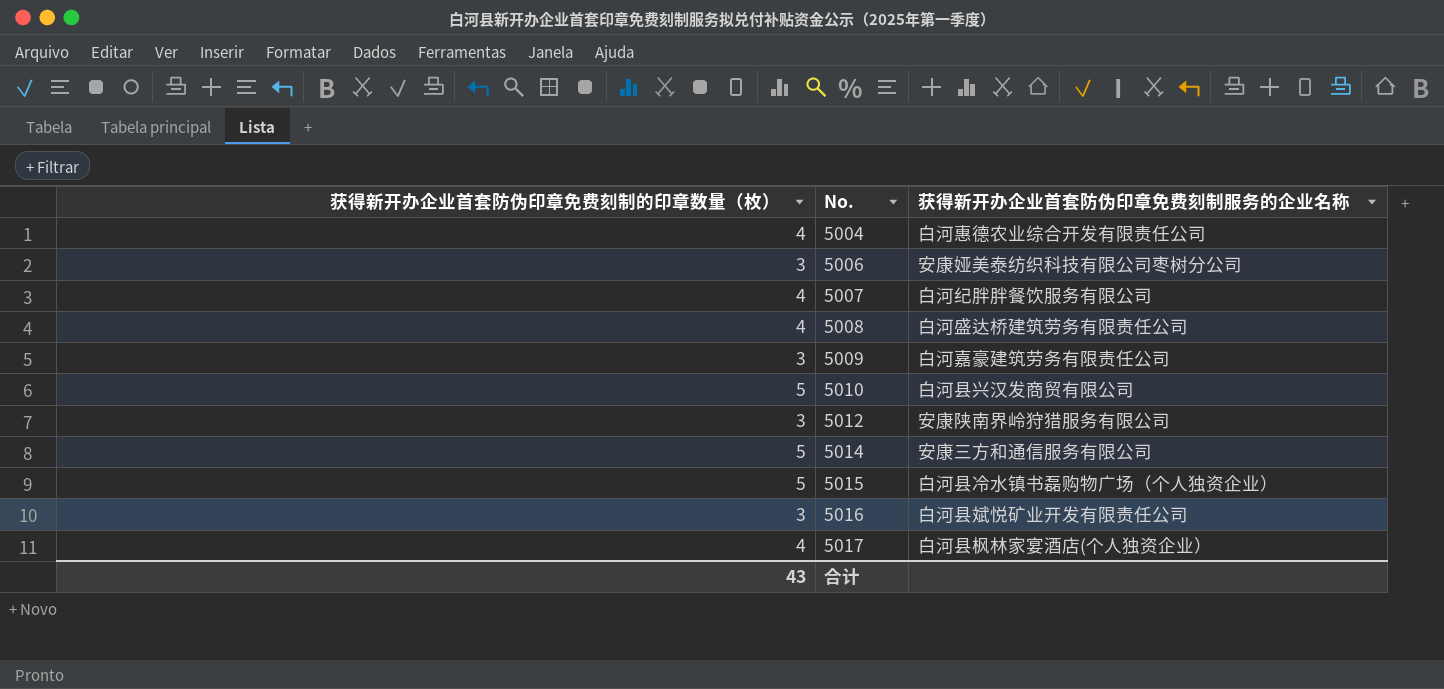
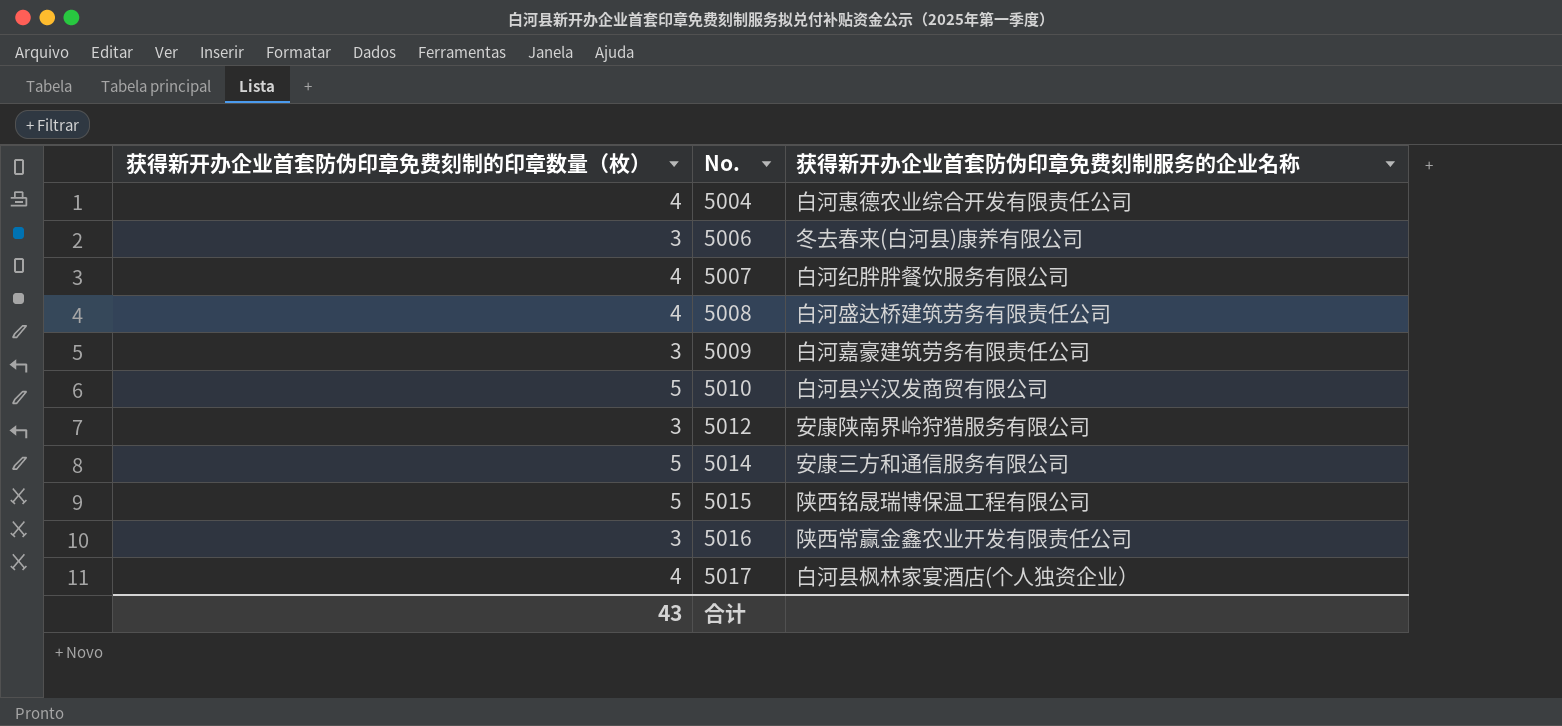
5006 | 获得新开办企业首套防伪印章免费刻制服务的企业名称: 安康娅美泰纺织科技有限公司枣树分公司 -> 冬去春来(白河县)康养有限公司
5015 | 获得新开办企业首套防伪印章免费刻制服务的企业名称: 白河县冷水镇书磊购物广场（个人独资企业） -> 陕西铭晟瑞博保温工程有限公司
5016 | 获得新开办企业首套防伪印章免费刻制服务的企业名称: 白河县斌悦矿业开发有限责任公司 -> 陕西常赢金鑫农业开发有限责任公司

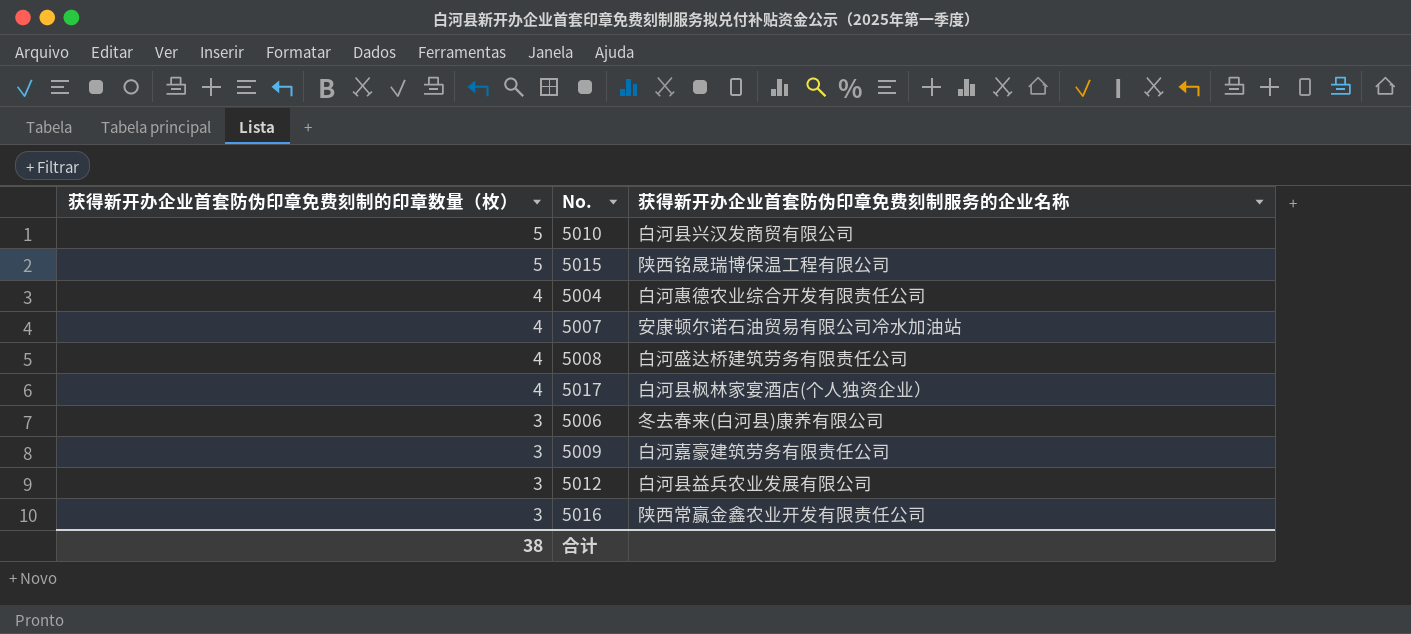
row order: No. ascending -> 获得新开办企业首套防伪印章免费刻制的印章数量（枚） descending
row 5014: 5 | 安康三方和通信服务有限公司 -> none
5007 | 获得新开办企业首套防伪印章免费刻制服务的企业名称: 白河纪胖胖餐饮服务有限公司 -> 安康顿尔诺石油贸易有限公司冷水加油站
5012 | 获得新开办企业首套防伪印章免费刻制服务的企业名称: 安康陕南界岭狩猎服务有限公司 -> 白河县益兵农业发展有限公司
合计 | 获得新开办企业首套防伪印章免费刻制的印章数量（枚）: 43 -> 38

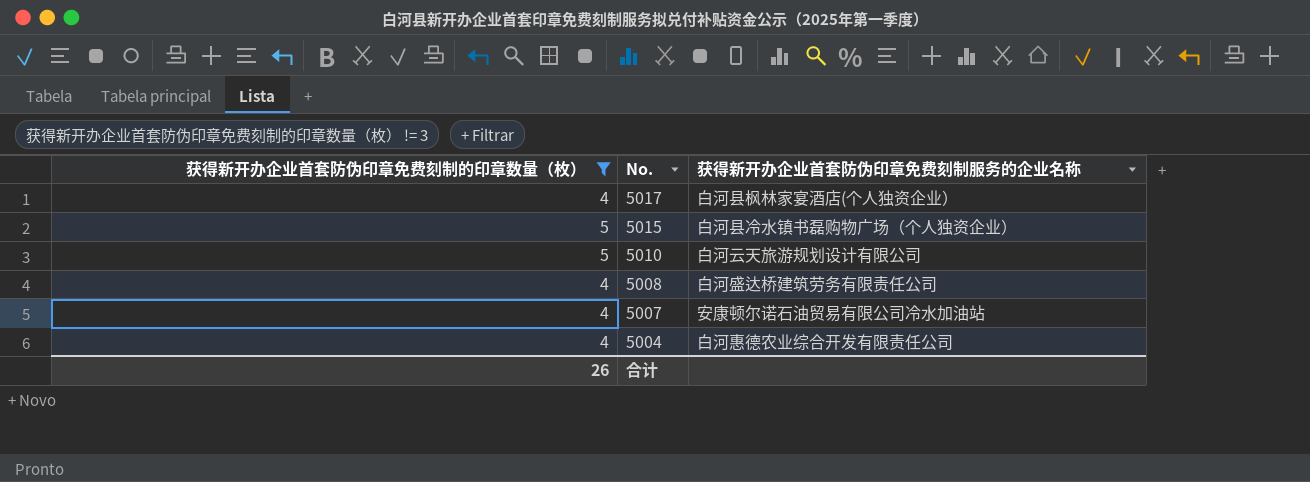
filter: none -> 获得新开办企业首套防伪印章免费刻制的印章数量（枚） != 3
row order: 获得新开办企业首套防伪印章免费刻制的印章数量（枚） descending -> No. descending
5015 | 获得新开办企业首套防伪印章免费刻制服务的企业名称: 陕西铭晟瑞博保温工程有限公司 -> 白河县冷水镇书磊购物广场（个人独资企业）
5010 | 获得新开办企业首套防伪印章免费刻制服务的企业名称: 白河县兴汉发商贸有限公司 -> 白河云天旅游规划设计有限公司
合计 | 获得新开办企业首套防伪印章免费刻制的印章数量（枚）: 38 -> 26

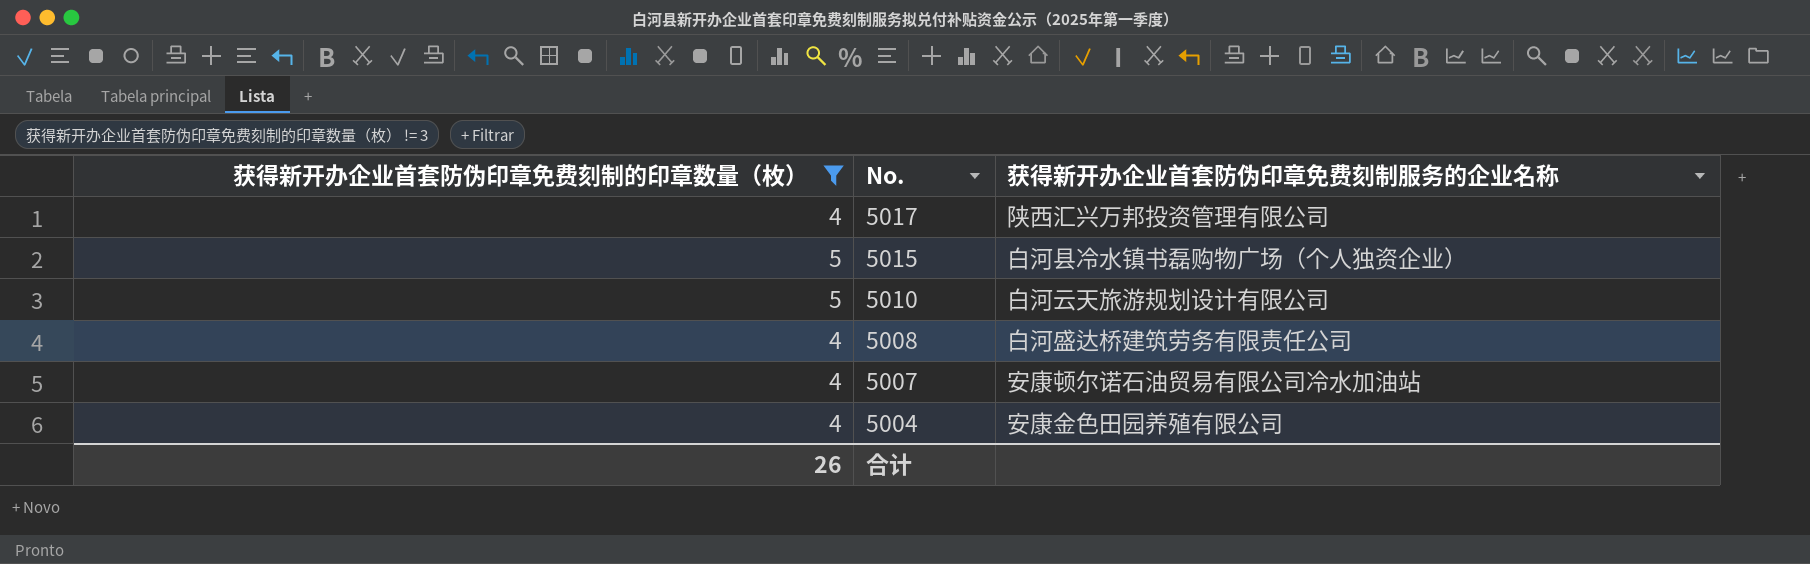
5017 | 获得新开办企业首套防伪印章免费刻制服务的企业名称: 白河县枫林家宴酒店(个人独资企业） -> 陕西汇兴万邦投资管理有限公司
5004 | 获得新开办企业首套防伪印章免费刻制服务的企业名称: 白河惠德农业综合开发有限责任公司 -> 安康金色田园养殖有限公司

